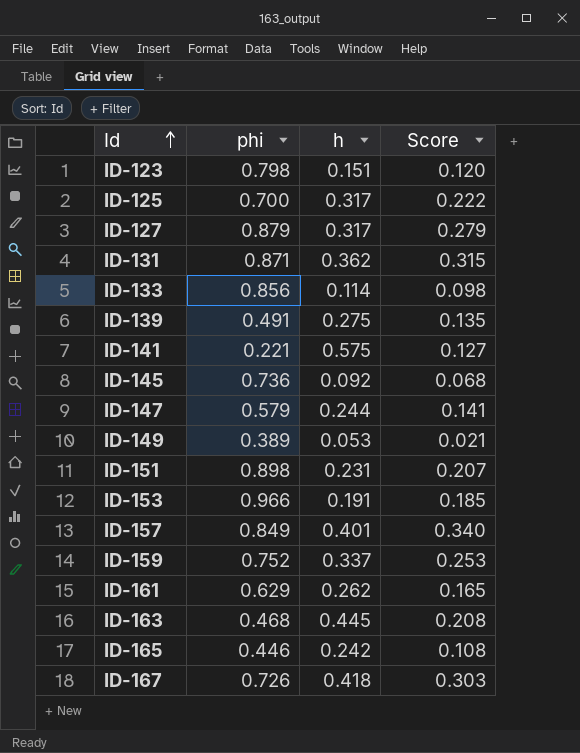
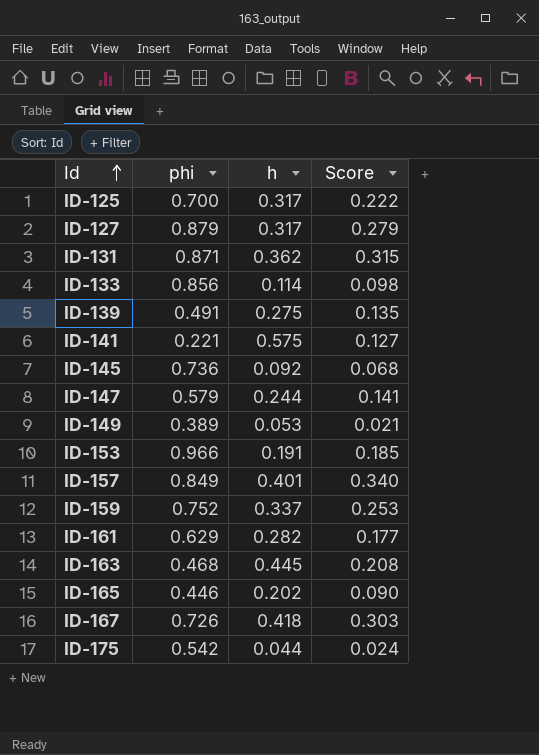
row ID-123: 0.798 | 0.151 | 0.120 -> none
row ID-151: 0.898 | 0.231 | 0.207 -> none
ID-161 | h: 0.262 -> 0.282
ID-161 | Score: 0.165 -> 0.177
ID-165 | h: 0.242 -> 0.202
ID-165 | Score: 0.108 -> 0.090
row ID-175: none -> 0.542 | 0.044 | 0.024

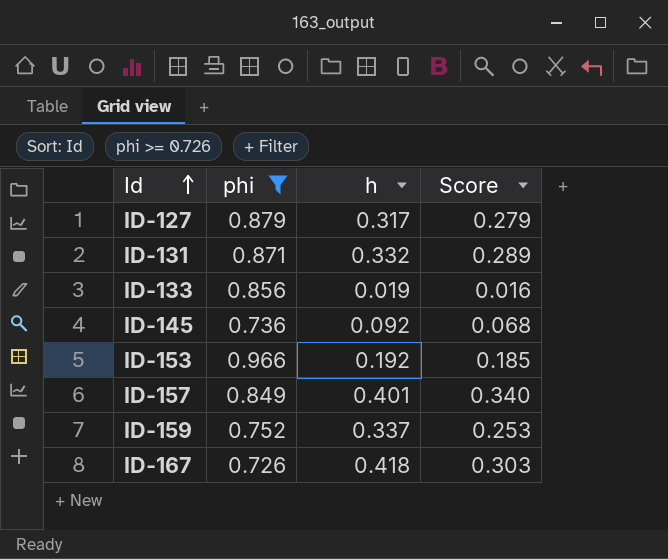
filter: none -> phi >= 0.726
ID-131 | h: 0.362 -> 0.332
ID-131 | Score: 0.315 -> 0.289
ID-133 | h: 0.114 -> 0.019
ID-133 | Score: 0.098 -> 0.016
ID-153 | h: 0.191 -> 0.192

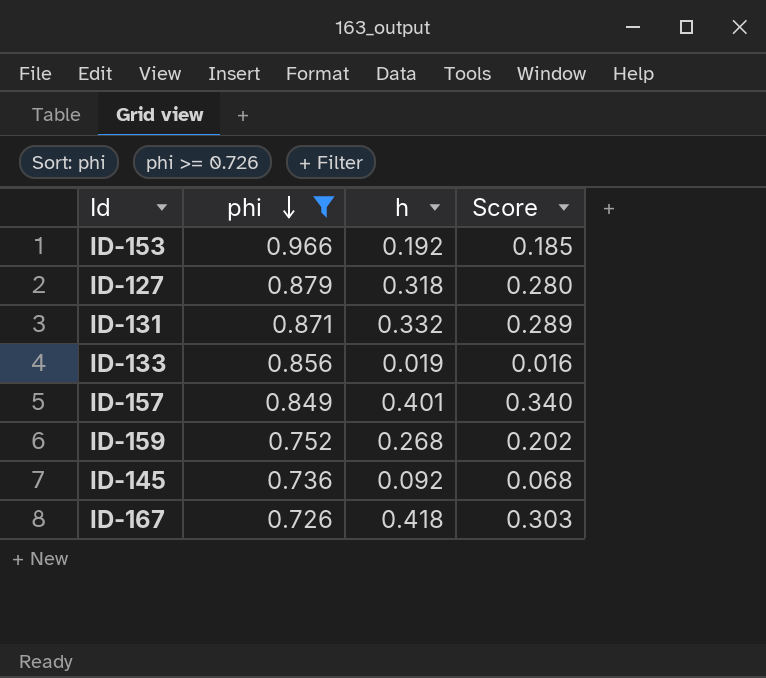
row order: Id ascending -> phi descending
ID-127 | h: 0.317 -> 0.318
ID-127 | Score: 0.279 -> 0.280
ID-159 | h: 0.337 -> 0.268
ID-159 | Score: 0.253 -> 0.202

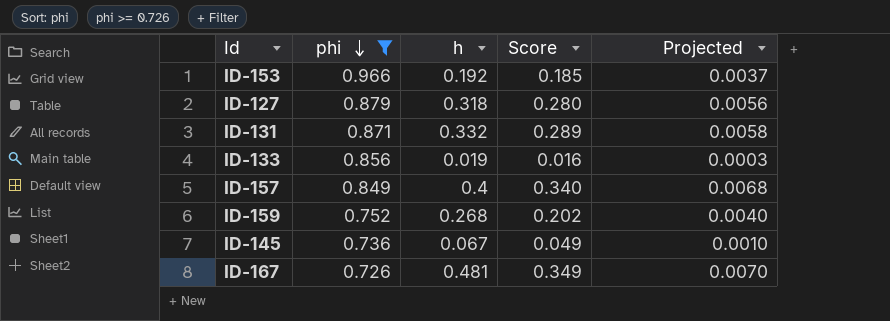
column Projected | formula: none -> [Score] * 0.02
ID-157 | h: 0.401 -> 0.4
ID-145 | h: 0.092 -> 0.067
ID-145 | Score: 0.068 -> 0.049
ID-167 | h: 0.418 -> 0.481
ID-167 | Score: 0.303 -> 0.349

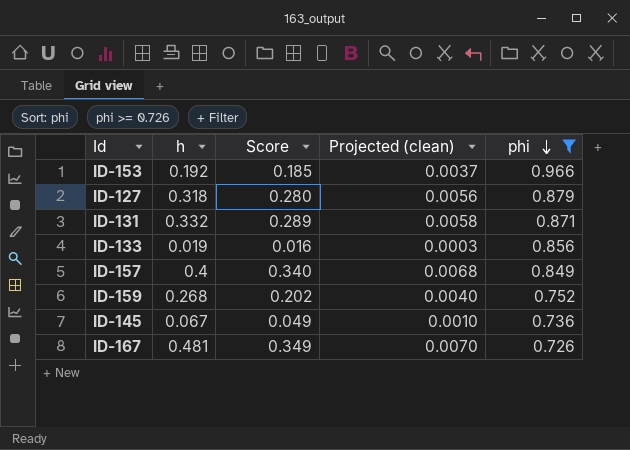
column name: Projected -> Projected (clean)
column phi | position: 2 -> 5

